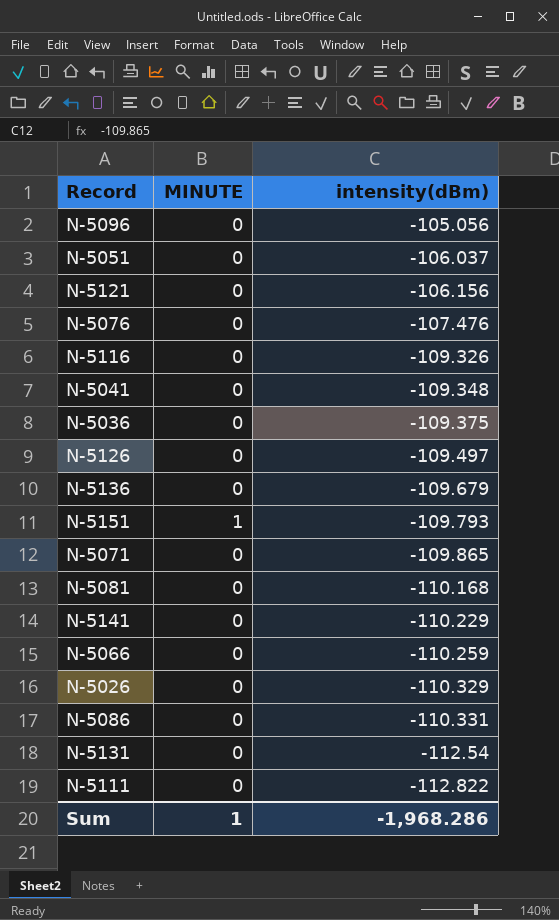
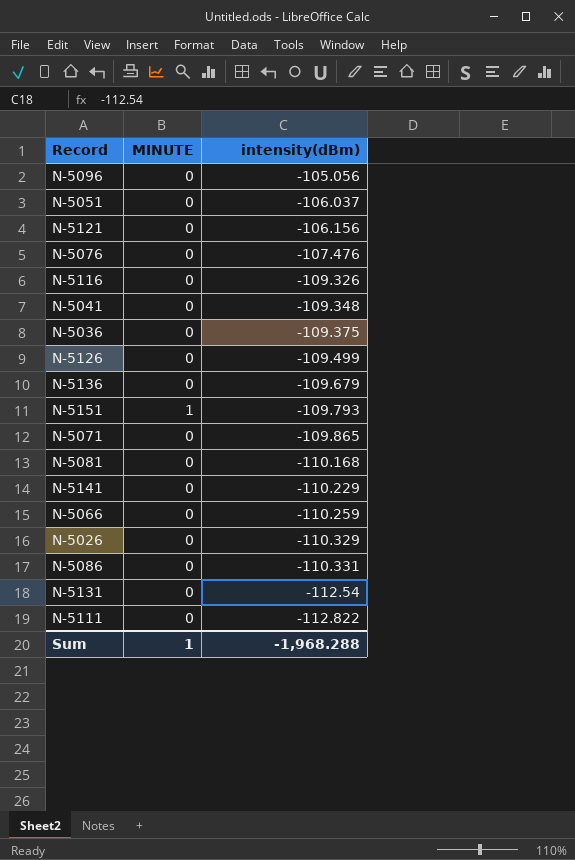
N-5126 | intensity(dBm): -109.497 -> -109.499
Sum | intensity(dBm): -1,968.286 -> -1,968.288

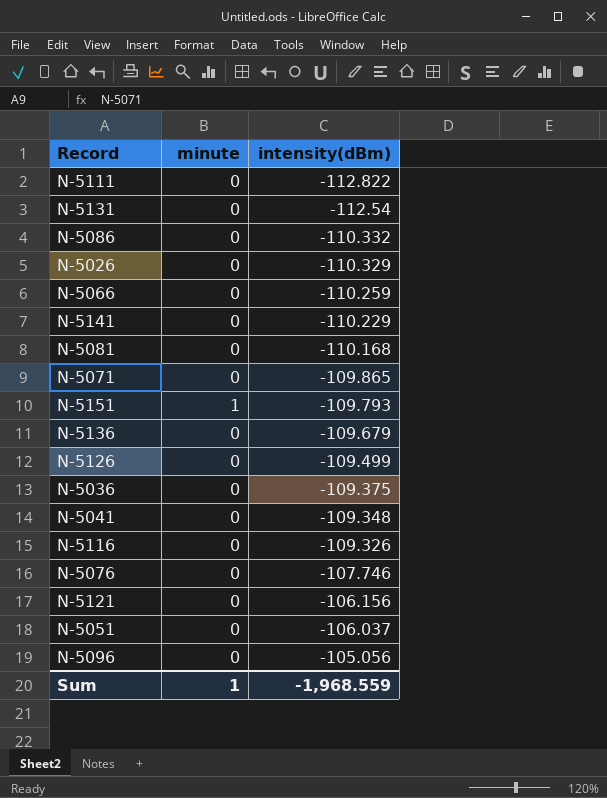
row order: intensity(dBm) descending -> intensity(dBm) ascending
column name: MINUTE -> minute
N-5086 | intensity(dBm): -110.331 -> -110.332
N-5076 | intensity(dBm): -107.476 -> -107.746
Sum | intensity(dBm): -1,968.288 -> -1,968.559

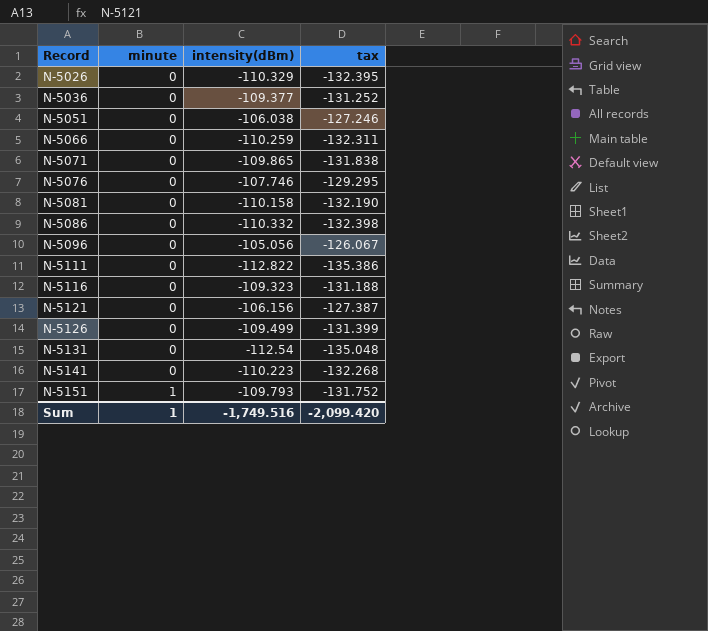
row order: intensity(dBm) ascending -> Record ascending
column tax | formula: none -> [intensity(dBm)] * 1.2
row N-5136: 0 | -109.679 -> none
row N-5041: 0 | -109.348 -> none
N-5036 | intensity(dBm): -109.375 -> -109.377
N-5051 | intensity(dBm): -106.037 -> -106.038
N-5081 | intensity(dBm): -110.168 -> -110.158
N-5116 | intensity(dBm): -109.326 -> -109.323
N-5141 | intensity(dBm): -110.229 -> -110.223
Sum | intensity(dBm): -1,968.559 -> -1,749.516

